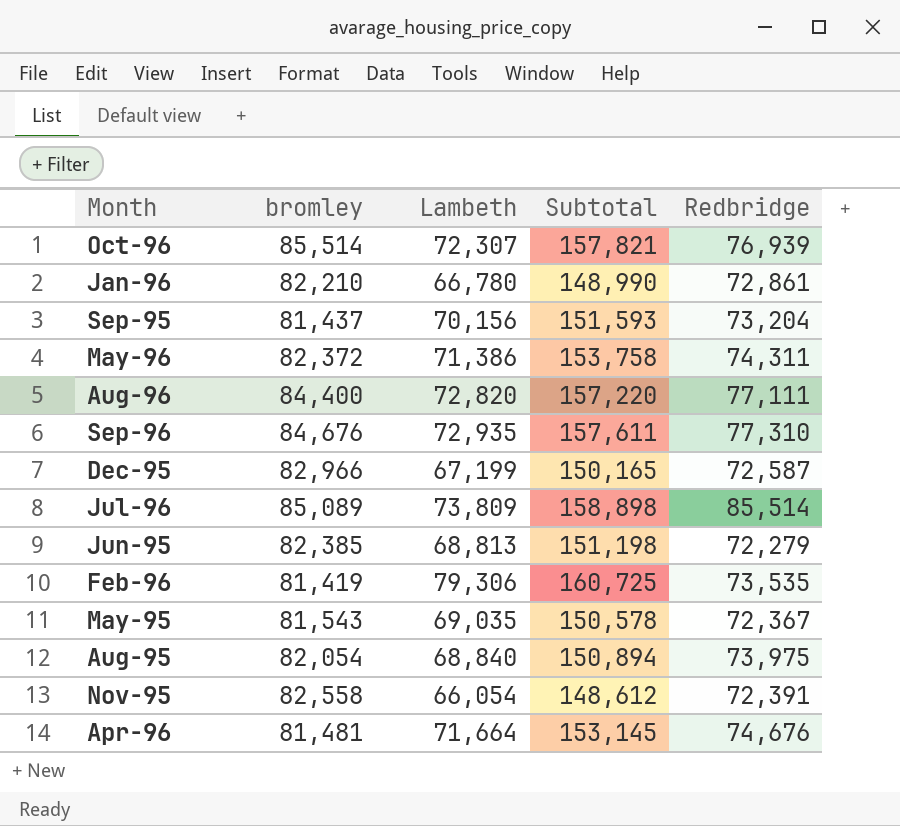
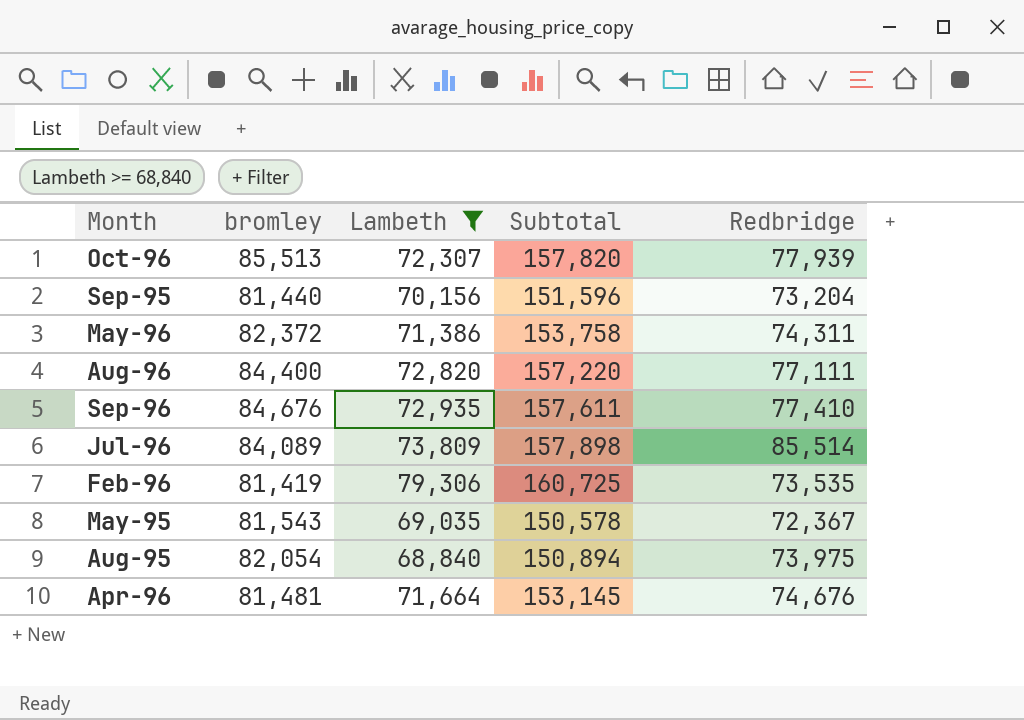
filter: none -> Lambeth >= 68,840
Oct-96 | bromley: 85,514 -> 85,513
Oct-96 | Subtotal: 157,821 -> 157,820
Oct-96 | Redbridge: 76,939 -> 77,939
Sep-95 | bromley: 81,437 -> 81,440
Sep-95 | Subtotal: 151,593 -> 151,596
Sep-96 | Redbridge: 77,310 -> 77,410
Jul-96 | bromley: 85,089 -> 84,089
Jul-96 | Subtotal: 158,898 -> 157,898

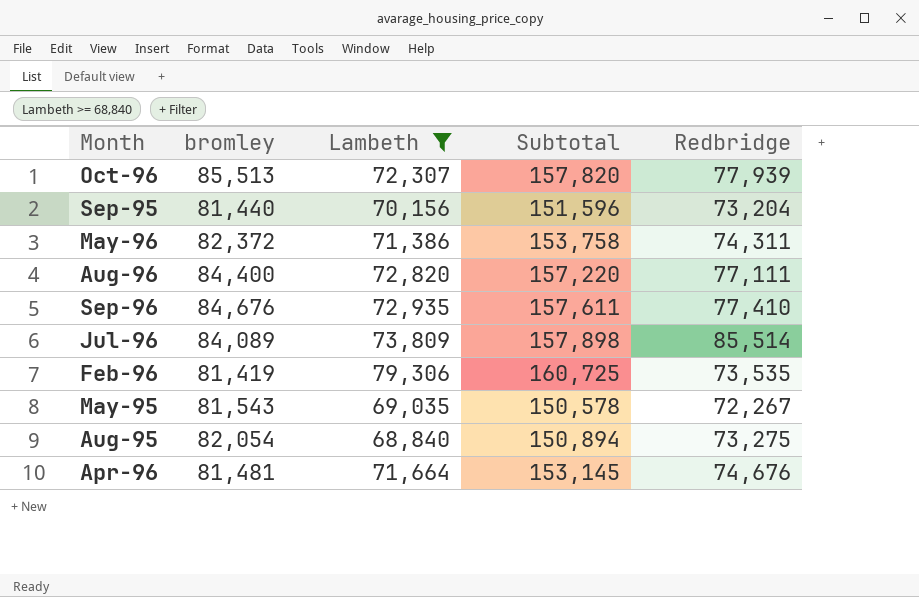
May-95 | Redbridge: 72,367 -> 72,267
Aug-95 | Redbridge: 73,975 -> 73,275

